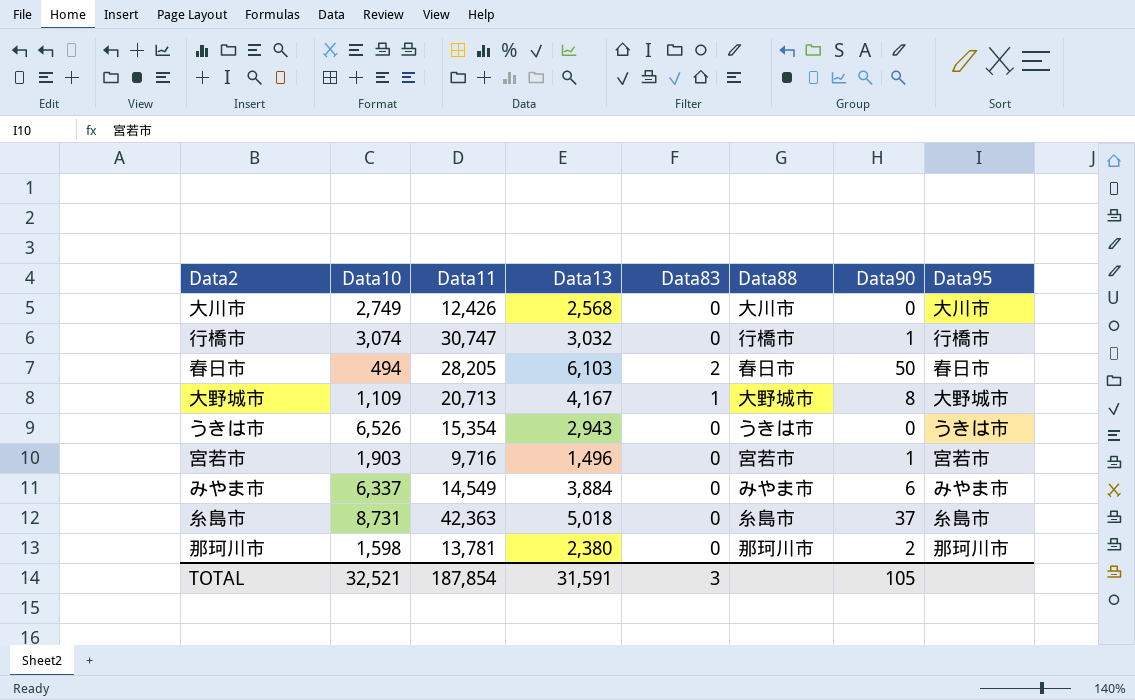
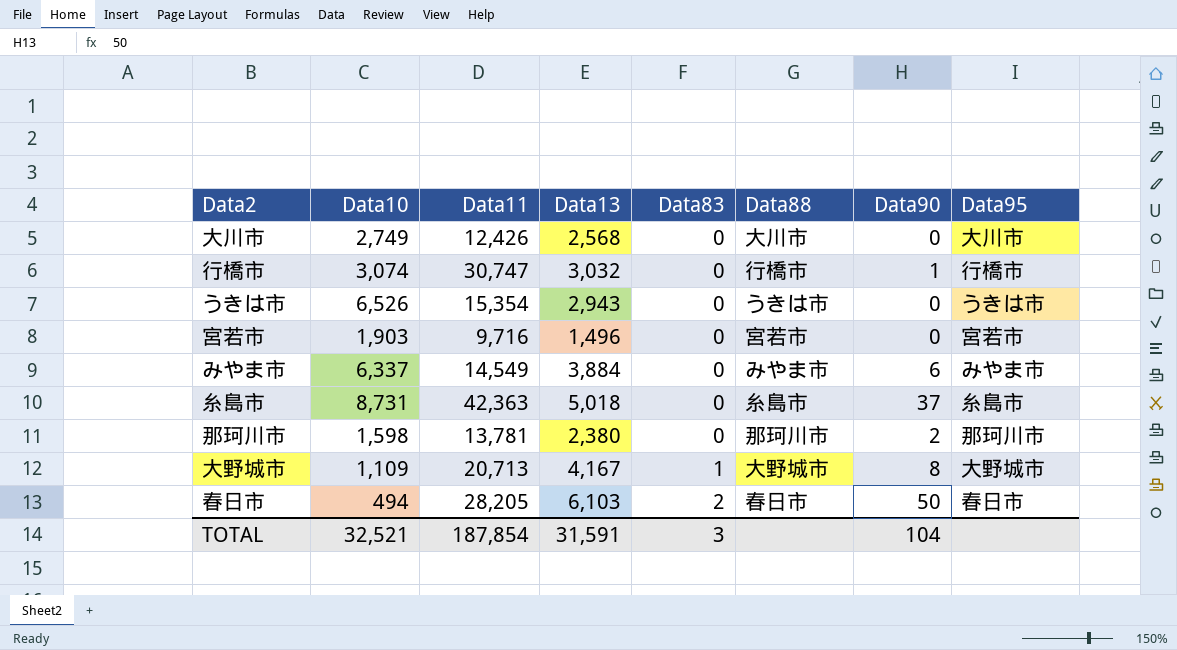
row order: none -> Data83 ascending
宮若市 | Data90: 1 -> 0
TOTAL | Data90: 105 -> 104

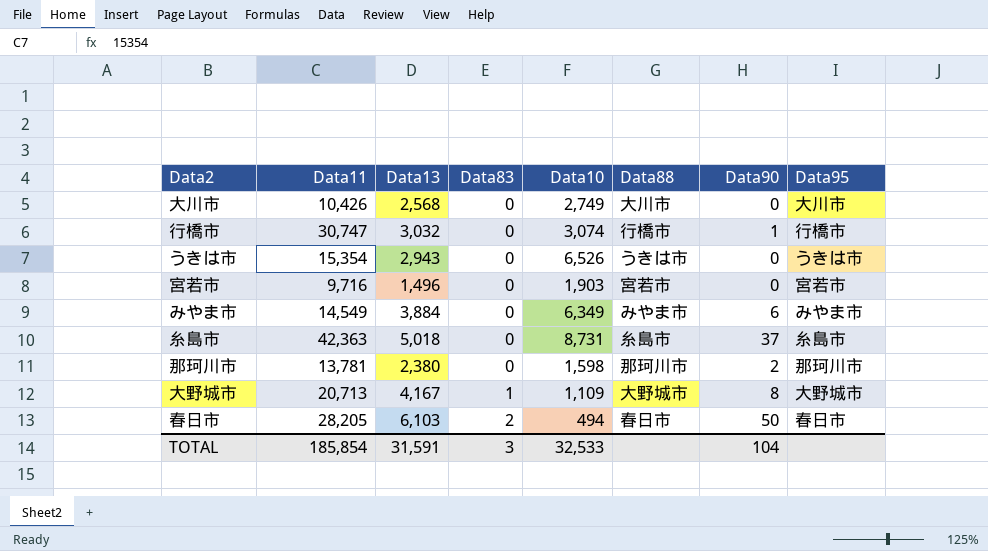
column Data10 | position: 2 -> 5
大川市 | Data11: 12,426 -> 10,426
みやま市 | Data10: 6,337 -> 6,349
TOTAL | Data11: 187,854 -> 185,854
TOTAL | Data10: 32,521 -> 32,533

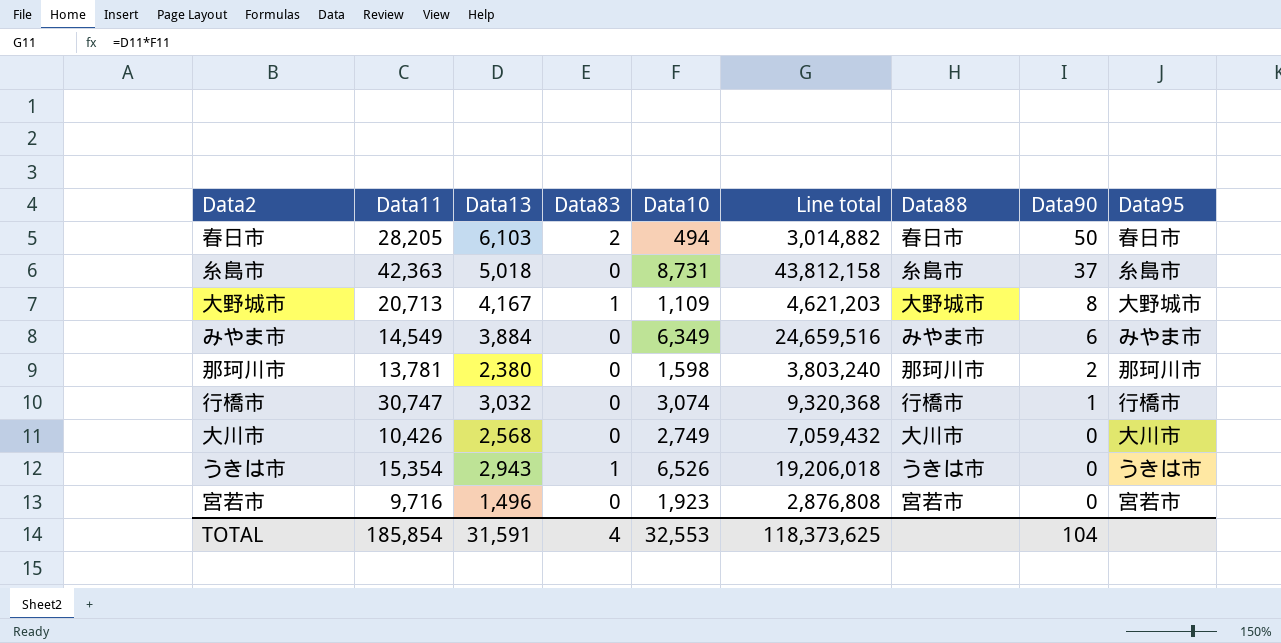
row order: Data83 ascending -> Data90 descending
column Line total | formula: none -> [Data13] * [Data10]
うきは市 | Data83: 0 -> 1
宮若市 | Data10: 1,903 -> 1,923
TOTAL | Data83: 3 -> 4
TOTAL | Data10: 32,533 -> 32,553

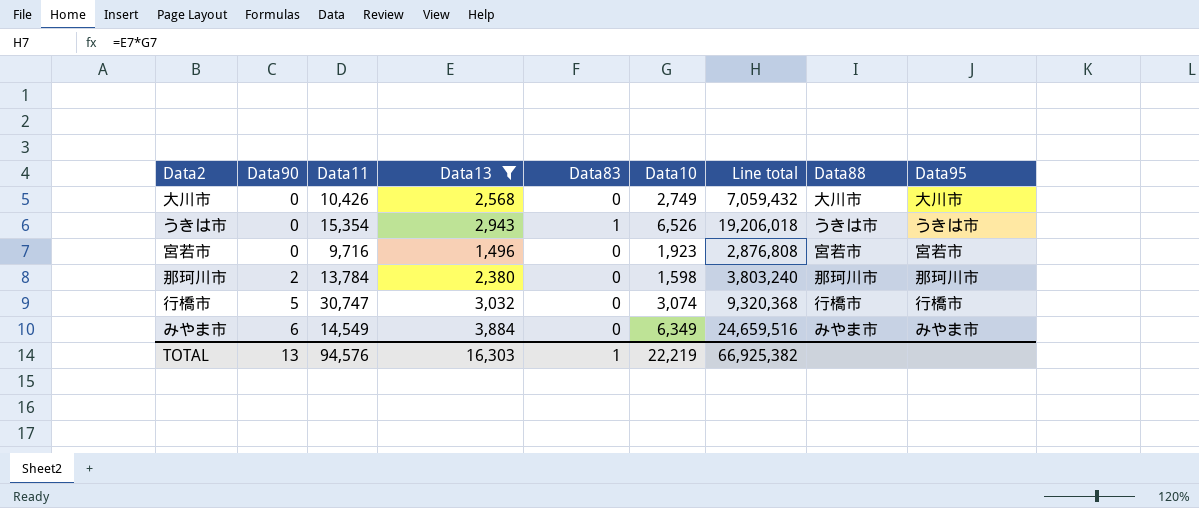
filter: none -> Data13 <= 3,884
row order: Data90 descending -> Data90 ascending
column Data90 | position: 8 -> 2
那珂川市 | Data11: 13,781 -> 13,784
行橋市 | Data90: 1 -> 5
TOTAL | Data90: 104 -> 13
TOTAL | Data11: 185,854 -> 94,576
TOTAL | Data13: 31,591 -> 16,303
TOTAL | Data83: 4 -> 1
TOTAL | Data10: 32,553 -> 22,219
TOTAL | Line total: 118,373,625 -> 66,925,382

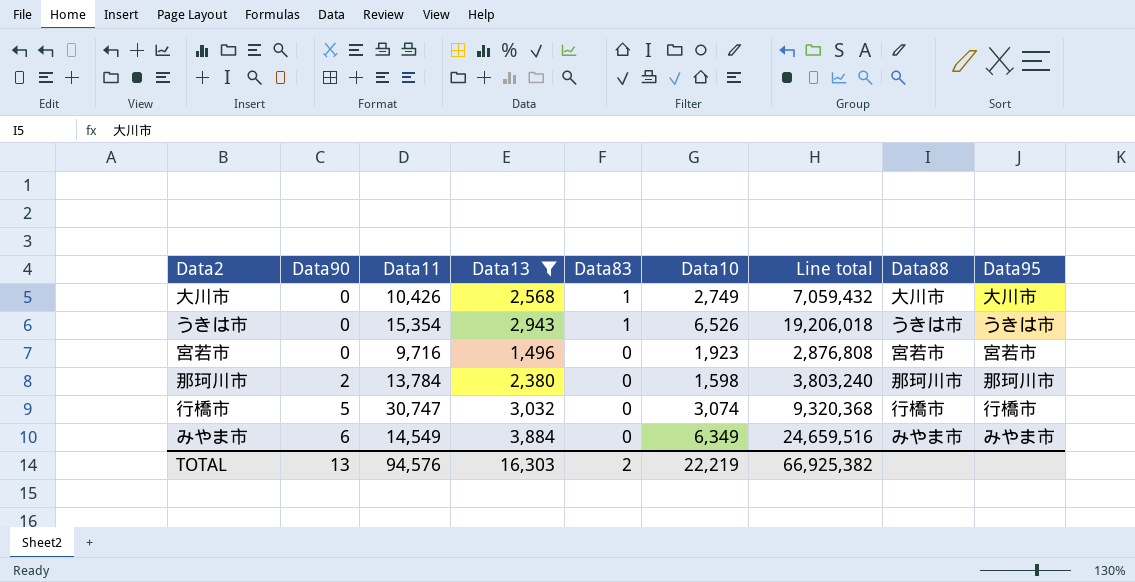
大川市 | Data83: 0 -> 1
TOTAL | Data83: 1 -> 2

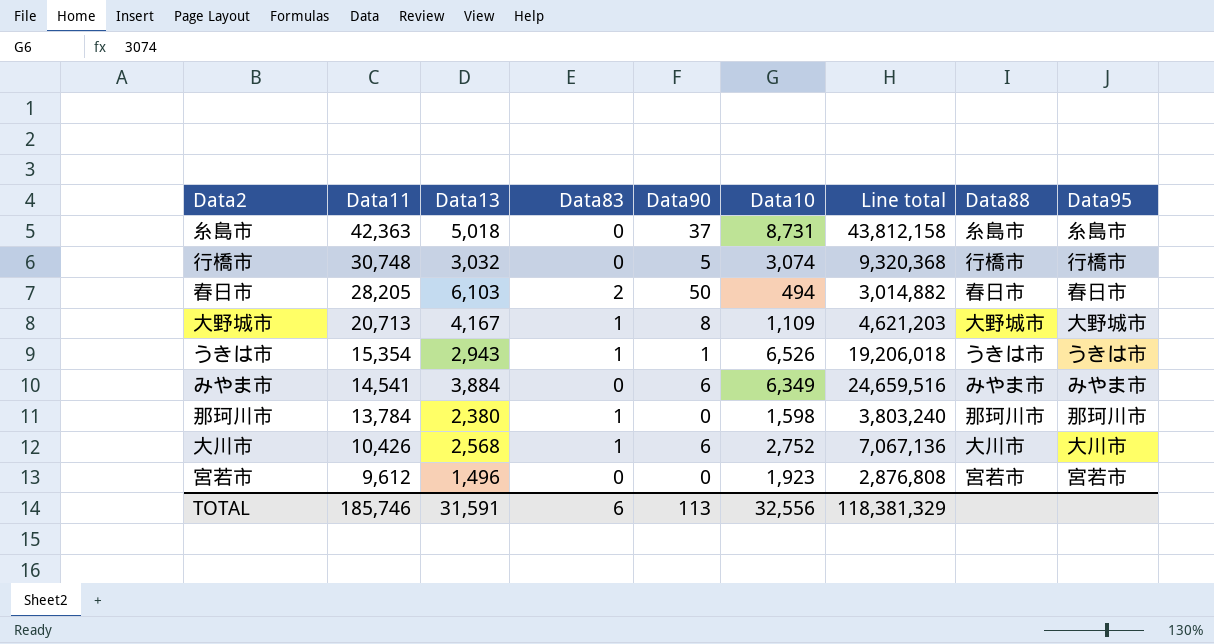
filter: Data13 <= 3,884 -> none
row order: Data90 ascending -> Data11 descending
column Data90 | position: 2 -> 5
行橋市 | Data11: 30,747 -> 30,748
うきは市 | Data90: 0 -> 1
みやま市 | Data11: 14,549 -> 14,541
那珂川市 | Data83: 0 -> 1
那珂川市 | Data90: 2 -> 0
大川市 | Data90: 0 -> 6
大川市 | Data10: 2,749 -> 2,752
大川市 | Line total: 7,059,432 -> 7,067,136
宮若市 | Data11: 9,716 -> 9,612
TOTAL | Data11: 94,576 -> 185,746
TOTAL | Data13: 16,303 -> 31,591
TOTAL | Data83: 2 -> 6
TOTAL | Data90: 13 -> 113
TOTAL | Data10: 22,219 -> 32,556
TOTAL | Line total: 66,925,382 -> 118,381,329

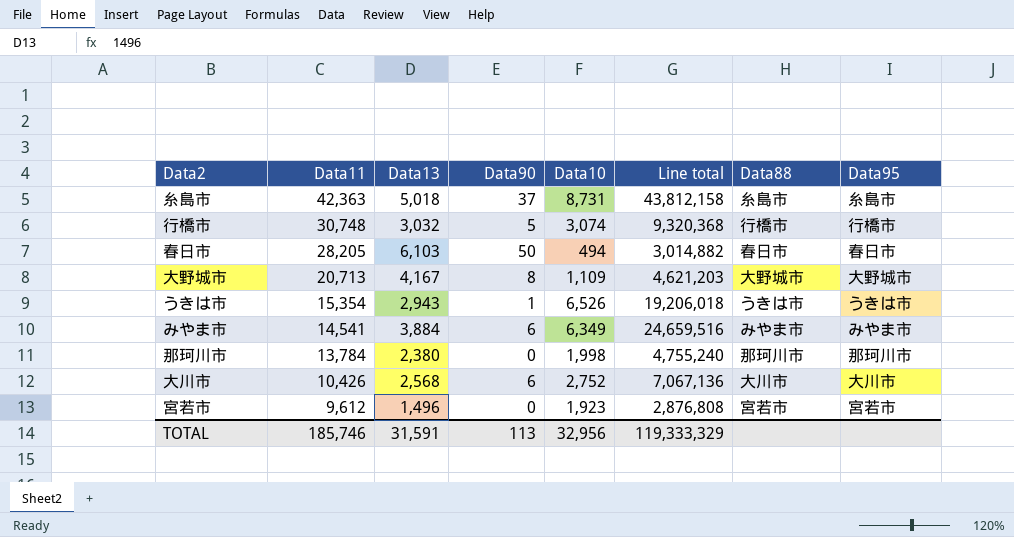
column Data83 | position: 4 -> none
那珂川市 | Data10: 1,598 -> 1,998
那珂川市 | Line total: 3,803,240 -> 4,755,240
TOTAL | Data10: 32,556 -> 32,956
TOTAL | Line total: 118,381,329 -> 119,333,329

